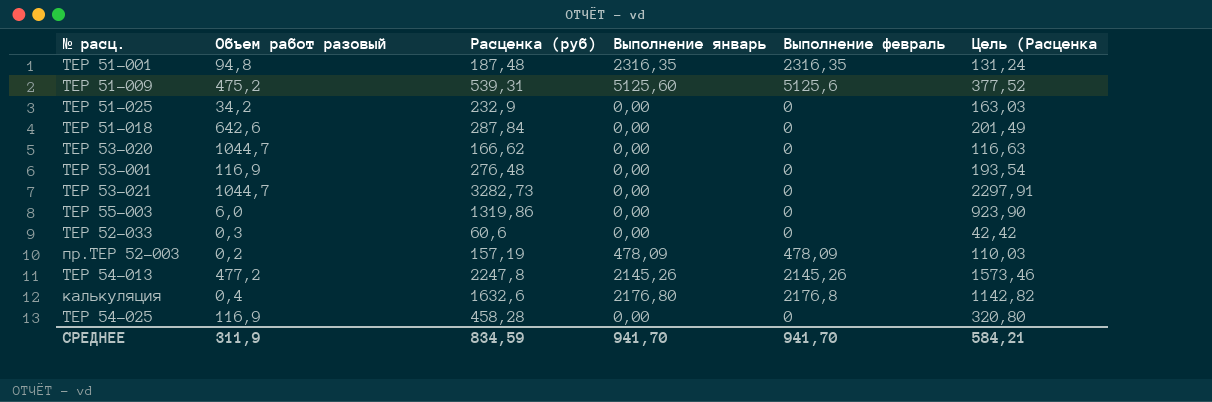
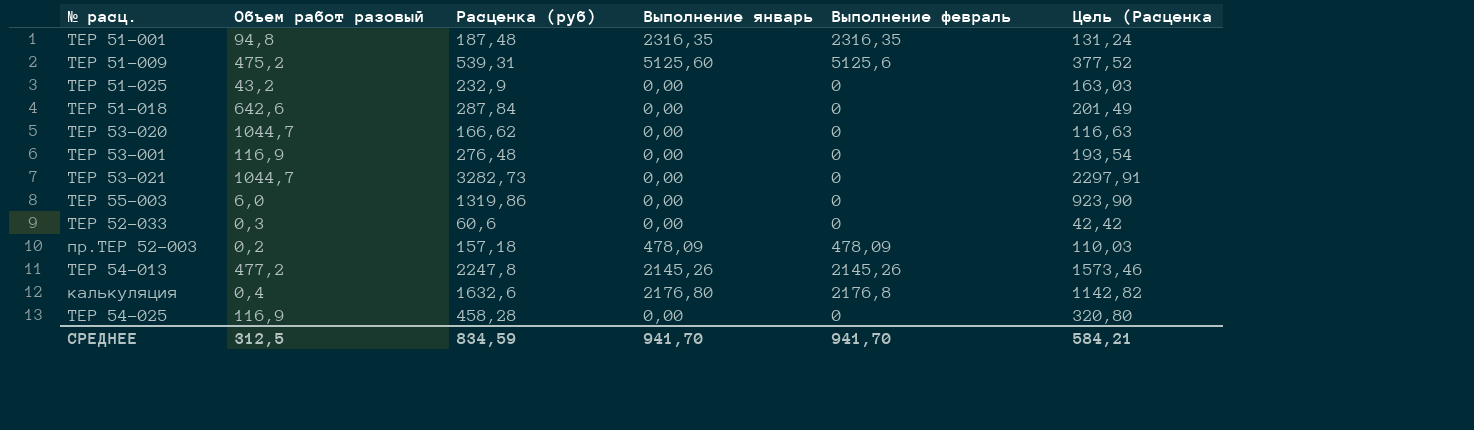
ТЕР 51-025 | Объем работ разовый: 34,2 -> 43,2
пр.ТЕР 52-003 | Расценка (руб): 157,19 -> 157,18
СРЕДНЕЕ | Объем работ разовый: 311,9 -> 312,5

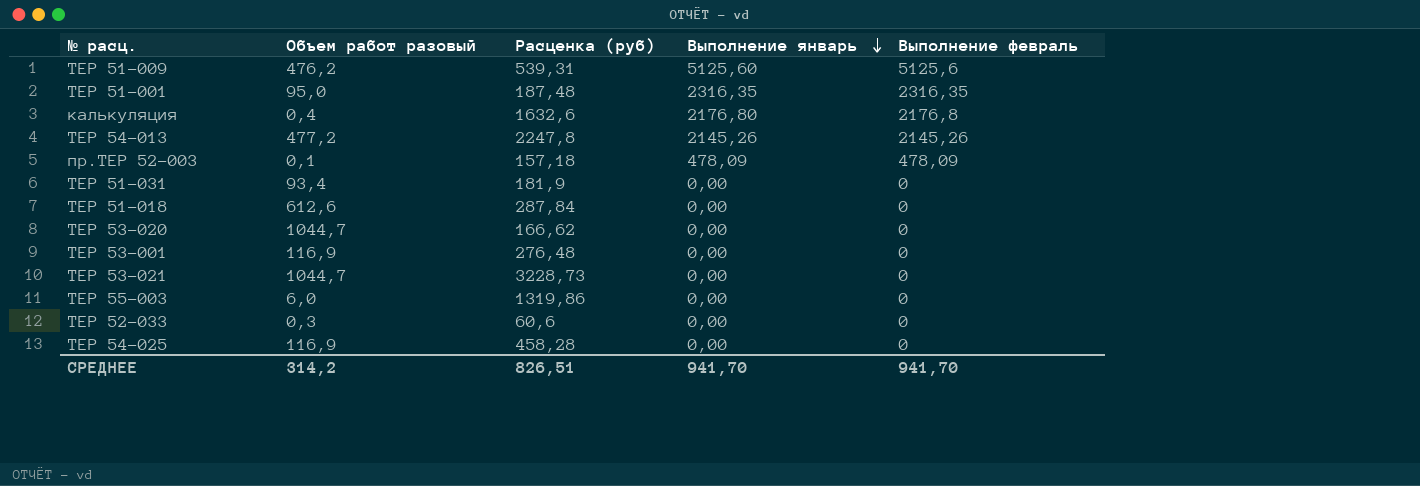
row order: none -> Выполнение январь descending
column Цель (Расценка | formula: [Расценка (руб)] * 0,7 -> none
row ТЕР 51-025: 43,2 | 232,9 | 0,00 | 0 | 163,03 -> none
ТЕР 51-009 | Объем работ разовый: 475,2 -> 476,2
ТЕР 51-001 | Объем работ разовый: 94,8 -> 95,0
пр.ТЕР 52-003 | Объем работ разовый: 0,2 -> 0,1
row ТЕР 51-031: none -> 93,4 | 181,9 | 0,00 | 0
ТЕР 51-018 | Объем работ разовый: 642,6 -> 612,6
ТЕР 53-021 | Расценка (руб): 3282,73 -> 3228,73
СРЕДНЕЕ | Объем работ разовый: 312,5 -> 314,2
СРЕДНЕЕ | Расценка (руб): 834,59 -> 826,51

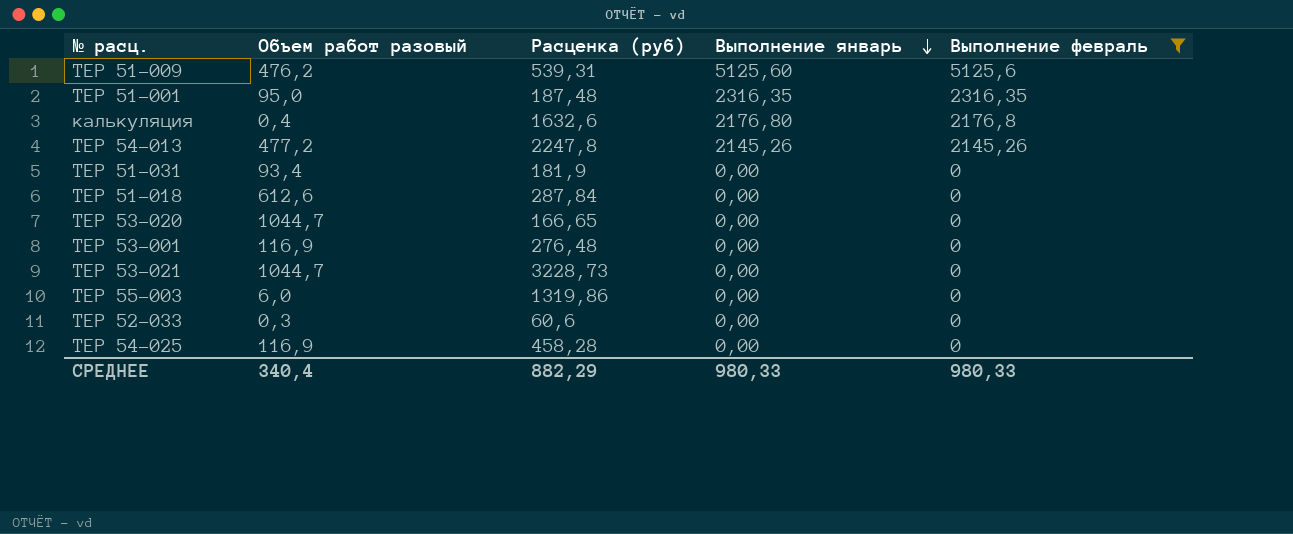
filter: none -> Выполнение февраль != 478,09
ТЕР 53-020 | Расценка (руб): 166,62 -> 166,65
СРЕДНЕЕ | Объем работ разовый: 314,2 -> 340,4
СРЕДНЕЕ | Расценка (руб): 826,51 -> 882,29
СРЕДНЕЕ | Выполнение январь: 941,70 -> 980,33
СРЕДНЕЕ | Выполнение февраль: 941,70 -> 980,33

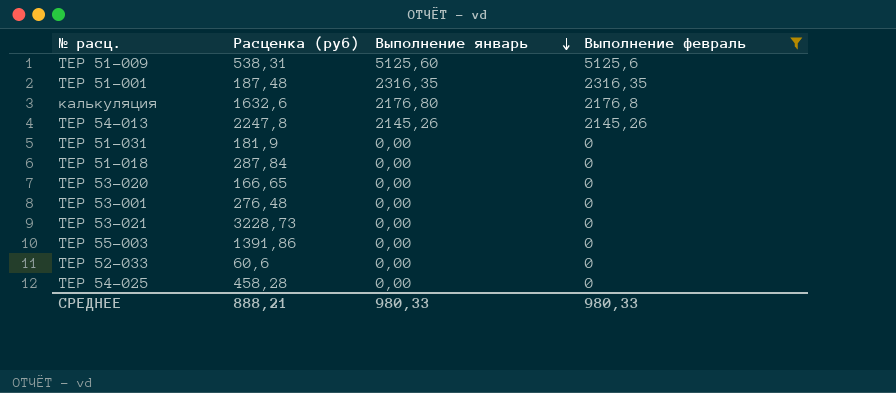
column Объем работ разовый | position: 2 -> none
ТЕР 51-009 | Расценка (руб): 539,31 -> 538,31
ТЕР 55-003 | Расценка (руб): 1319,86 -> 1391,86
СРЕДНЕЕ | Расценка (руб): 882,29 -> 888,21

